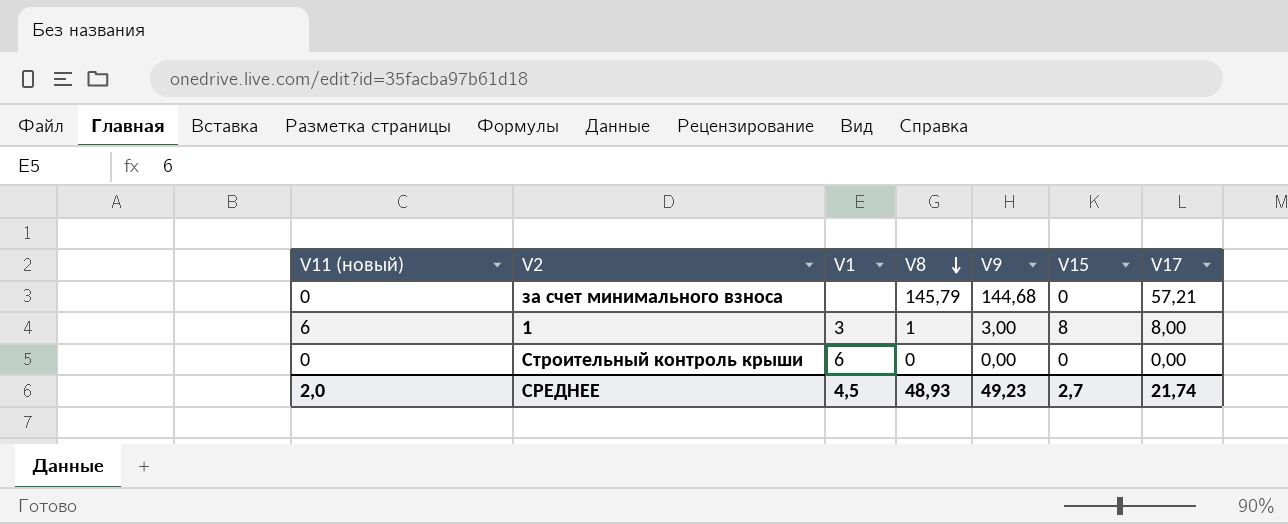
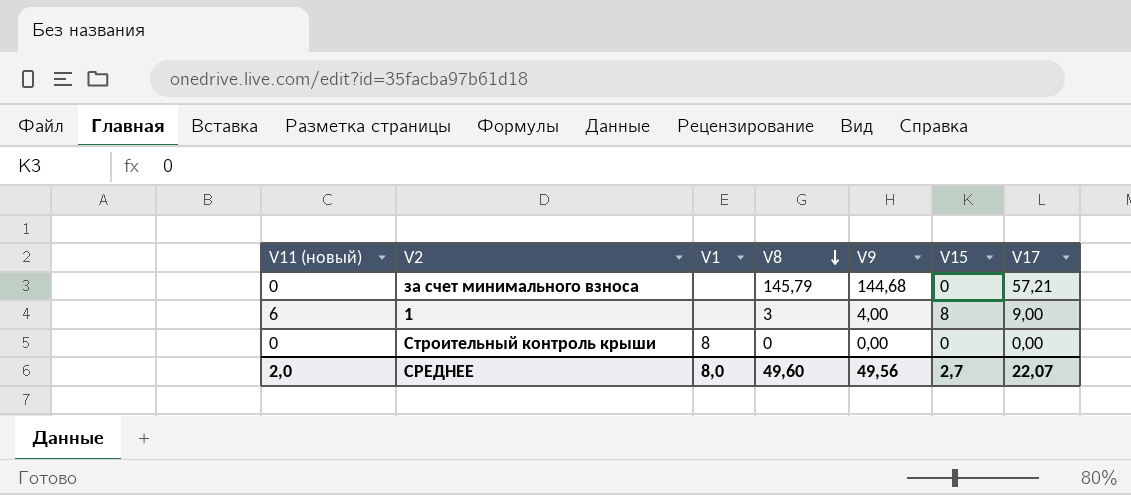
1 | V1: 3 -> none
1 | V8: 1 -> 3
1 | V9: 3,00 -> 4,00
1 | V17: 8,00 -> 9,00
Строительный контроль крыши | V1: 6 -> 8
СРЕДНЕЕ | V1: 4,5 -> 8,0
СРЕДНЕЕ | V8: 48,93 -> 49,60
СРЕДНЕЕ | V9: 49,23 -> 49,56
СРЕДНЕЕ | V17: 21,74 -> 22,07

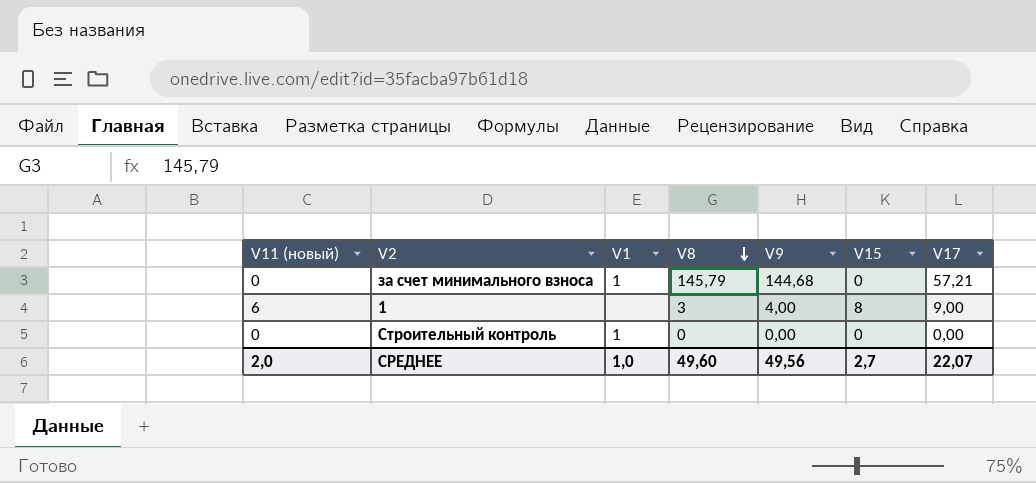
row Строительный контроль крыши: 0 | 8 | 0 | 0,00 | 0 | 0,00 -> none
за счет минимального взноса | V1: none -> 1
row Строительный контроль: none -> 0 | 1 | 0 | 0,00 | 0 | 0,00
СРЕДНЕЕ | V1: 8,0 -> 1,0

